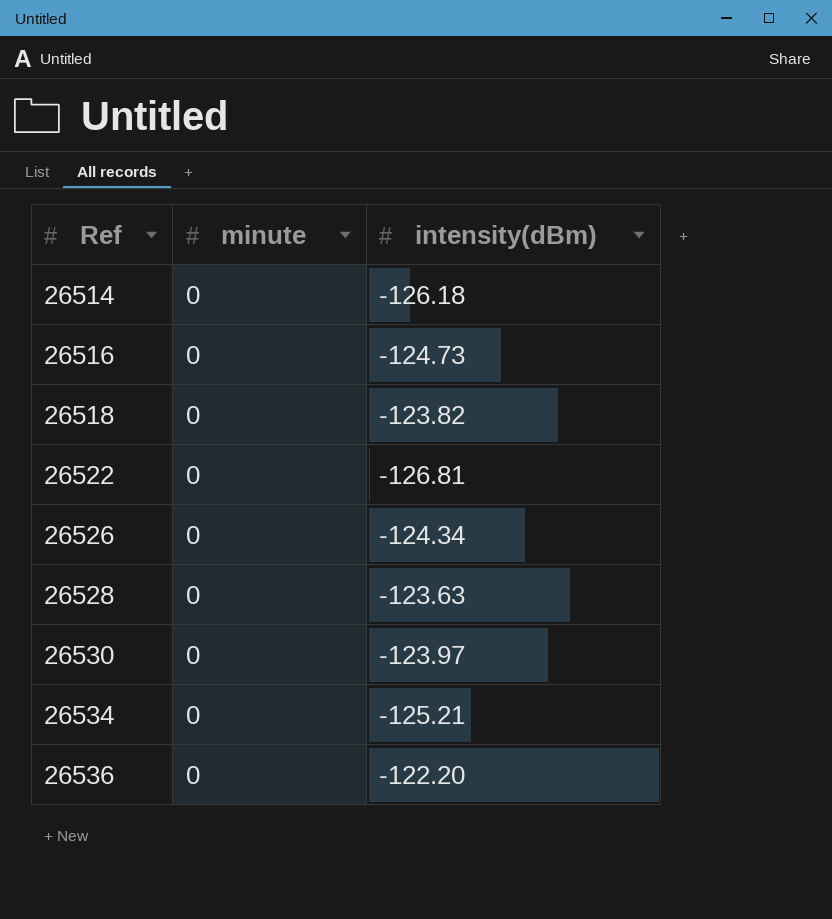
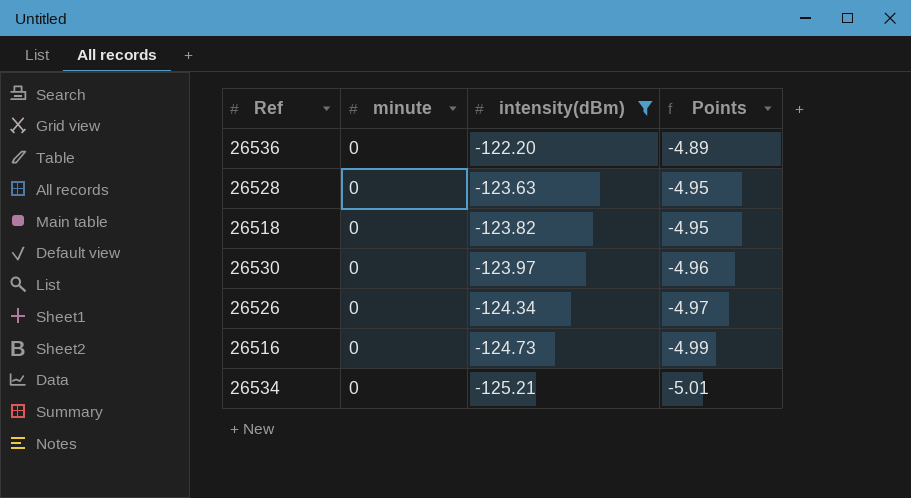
filter: none -> intensity(dBm) >= -125.21
row order: Ref ascending -> intensity(dBm) descending
column Points | formula: none -> [intensity(dBm)] * 0.04

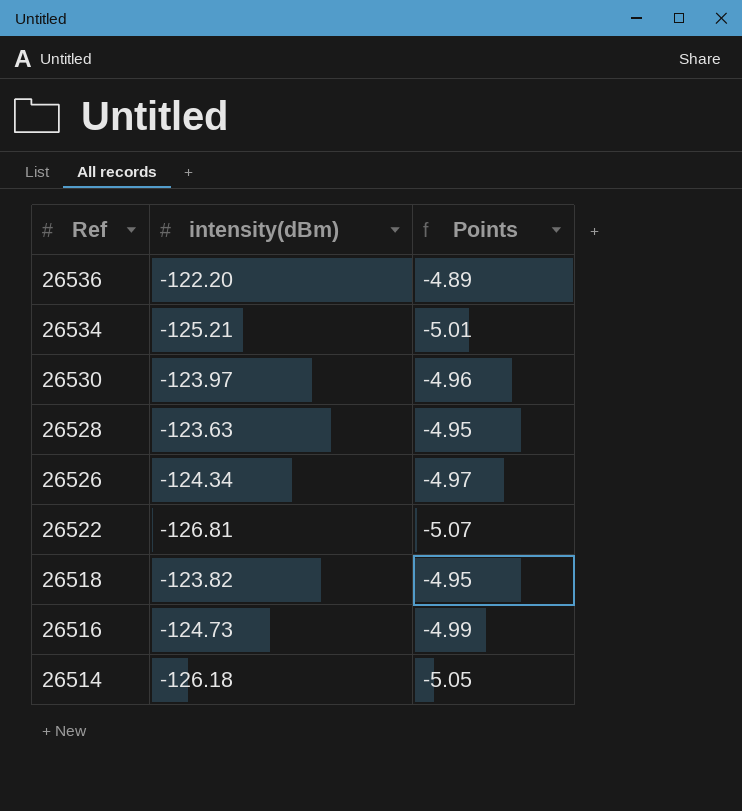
filter: intensity(dBm) >= -125.21 -> none
row order: intensity(dBm) descending -> Ref descending
column minute | position: 2 -> none

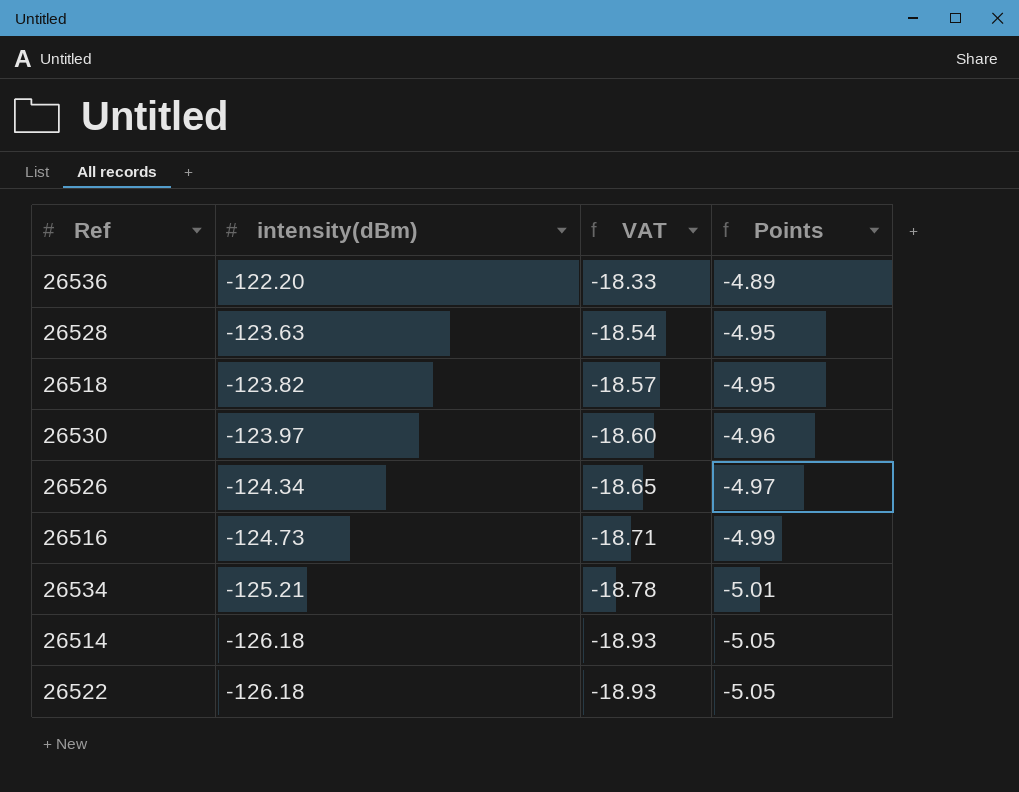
row order: Ref descending -> intensity(dBm) descending
column VAT | formula: none -> [intensity(dBm)] * 0.15
26522 | intensity(dBm): -126.81 -> -126.18
26522 | Points: -5.07 -> -5.05

